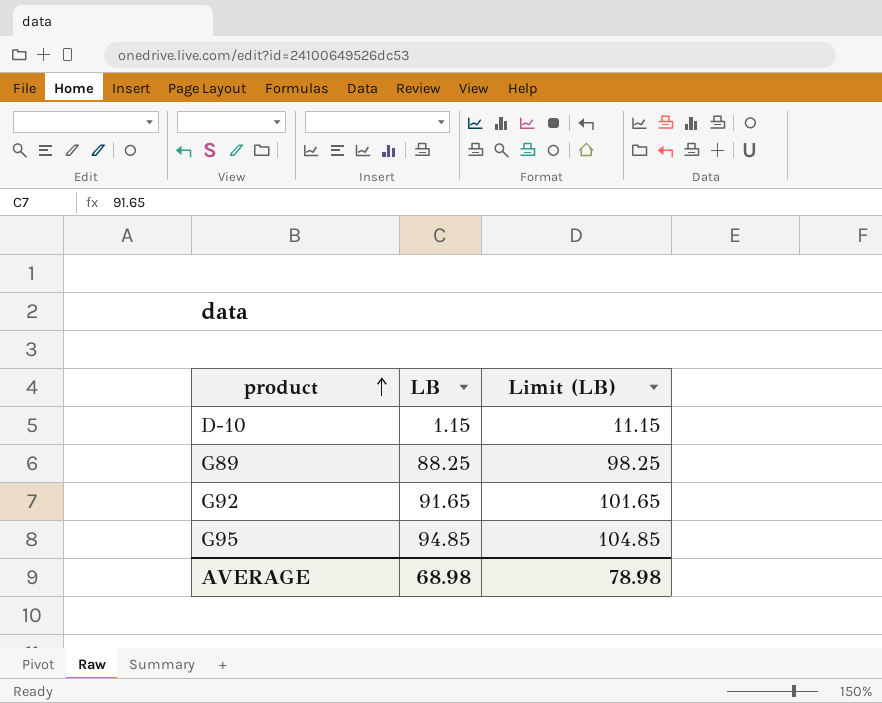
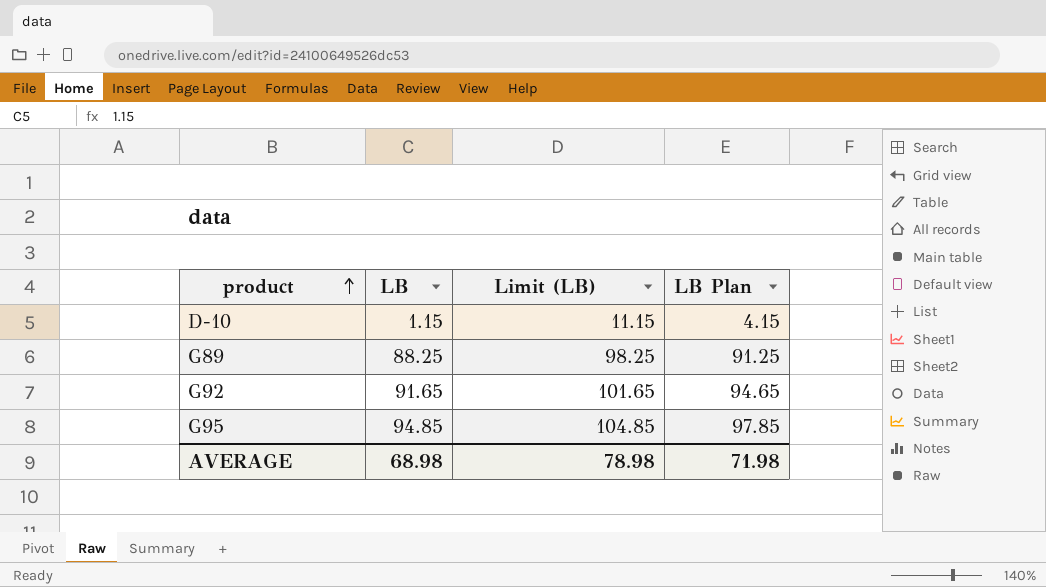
column LB Plan | formula: none -> [LB] + 3

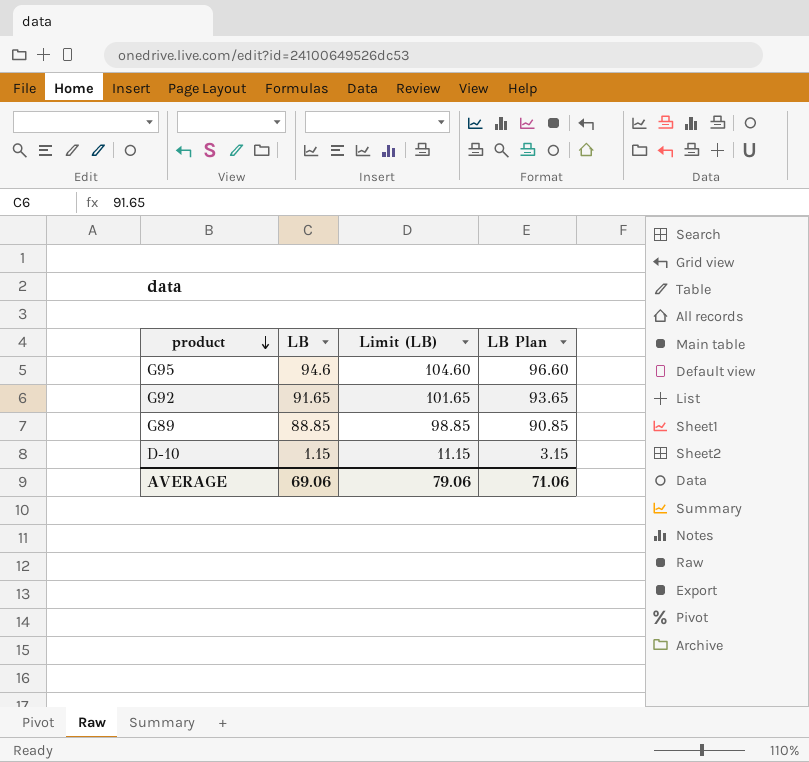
row order: product ascending -> product descending
column LB Plan | formula: [LB] + 3 -> [LB] + 2
G95 | LB: 94.85 -> 94.6
G95 | Limit (LB): 104.85 -> 104.60
G89 | LB: 88.25 -> 88.85
G89 | Limit (LB): 98.25 -> 98.85
AVERAGE | LB: 68.98 -> 69.06
AVERAGE | Limit (LB): 78.98 -> 79.06
AVERAGE | LB Plan: 71.98 -> 71.06

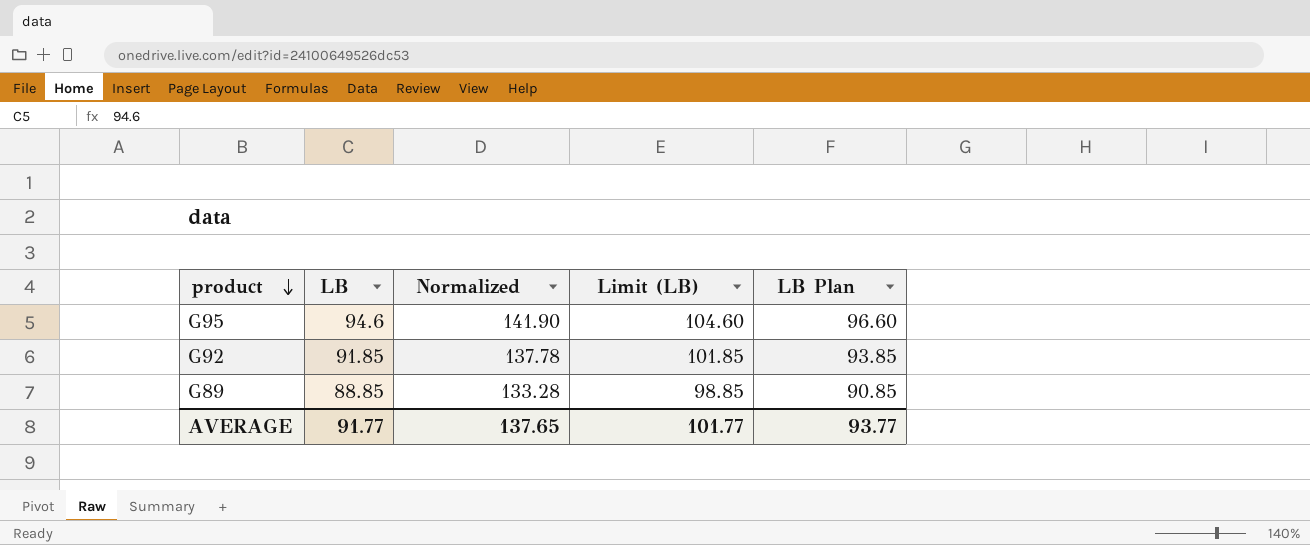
column Normalized | formula: none -> [LB] * 1.5
row D-10: 1.15 | 11.15 | 3.15 -> none
G92 | LB: 91.65 -> 91.85
G92 | Limit (LB): 101.65 -> 101.85
G92 | LB Plan: 93.65 -> 93.85
AVERAGE | LB: 69.06 -> 91.77
AVERAGE | Limit (LB): 79.06 -> 101.77
AVERAGE | LB Plan: 71.06 -> 93.77

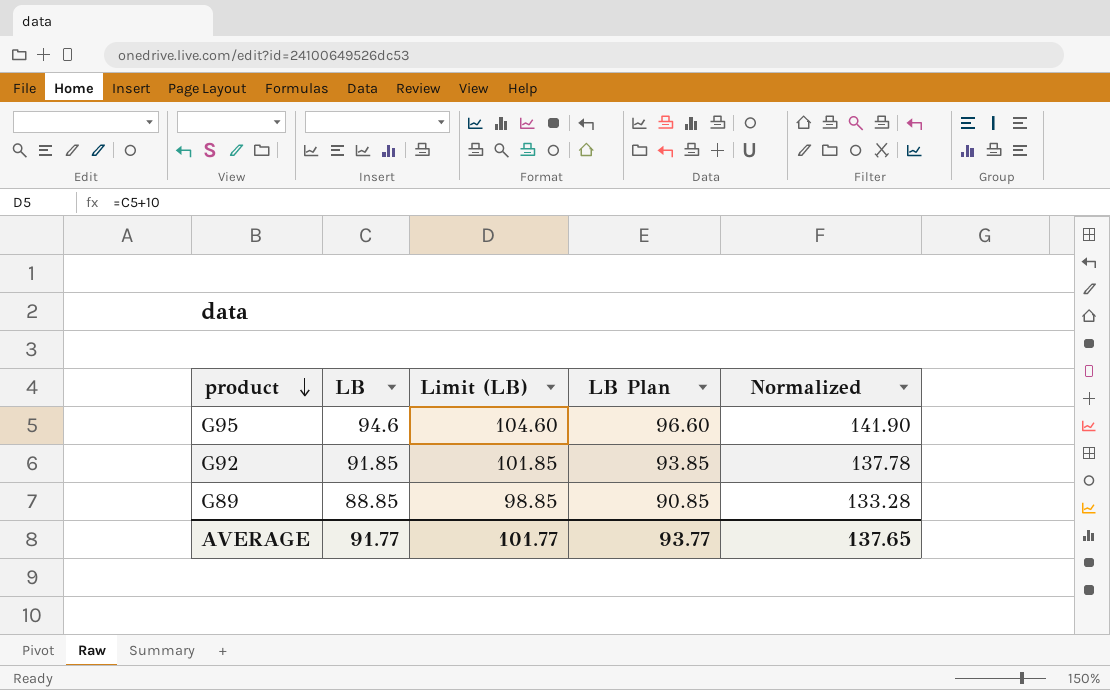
column Normalized | position: 3 -> 5

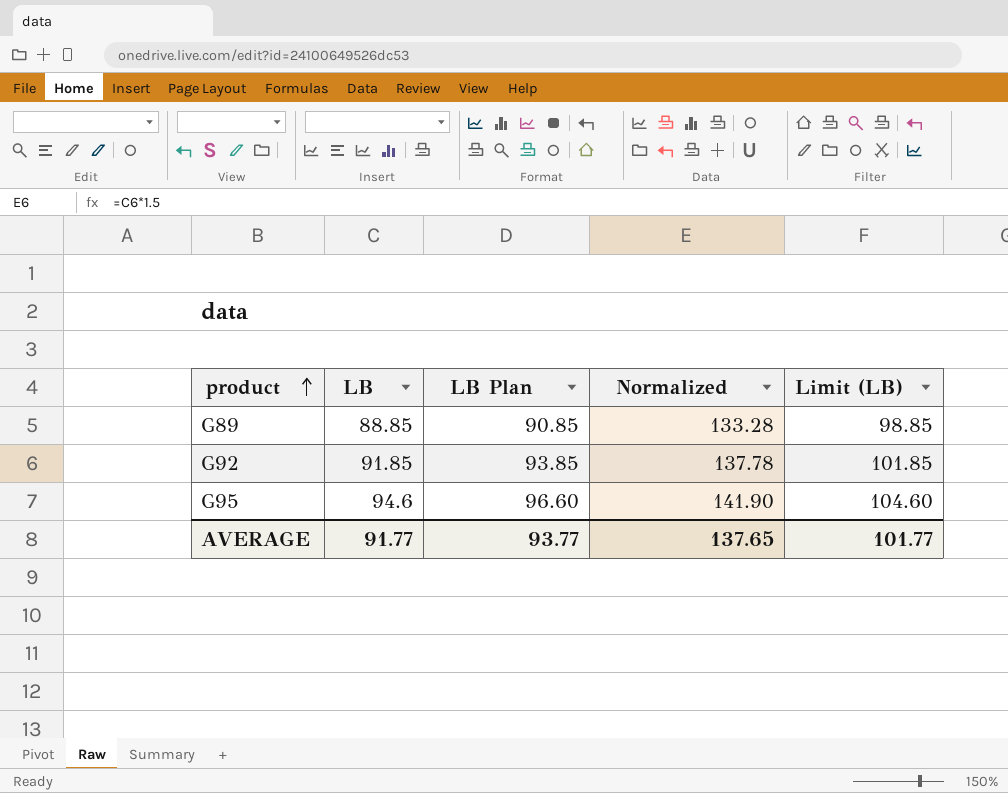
row order: product descending -> product ascending
column Limit (LB) | position: 3 -> 5

